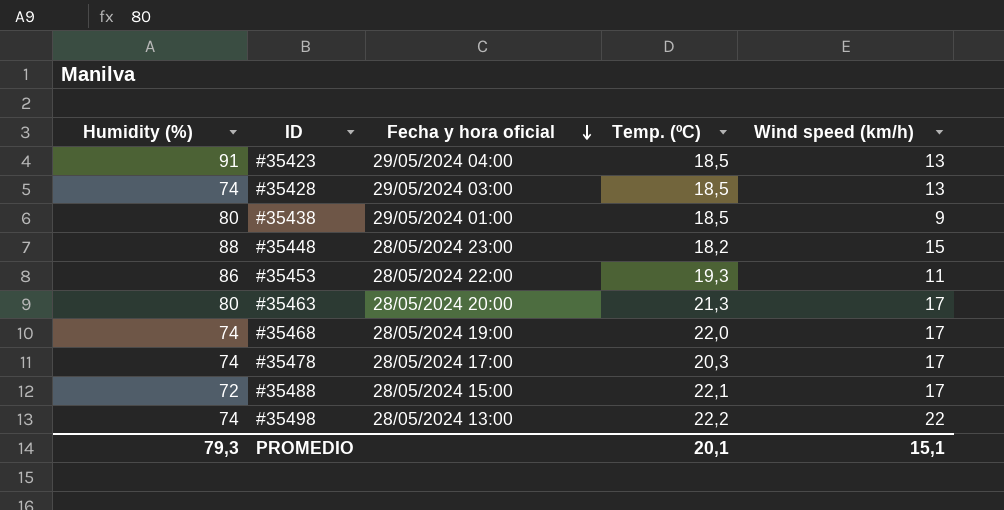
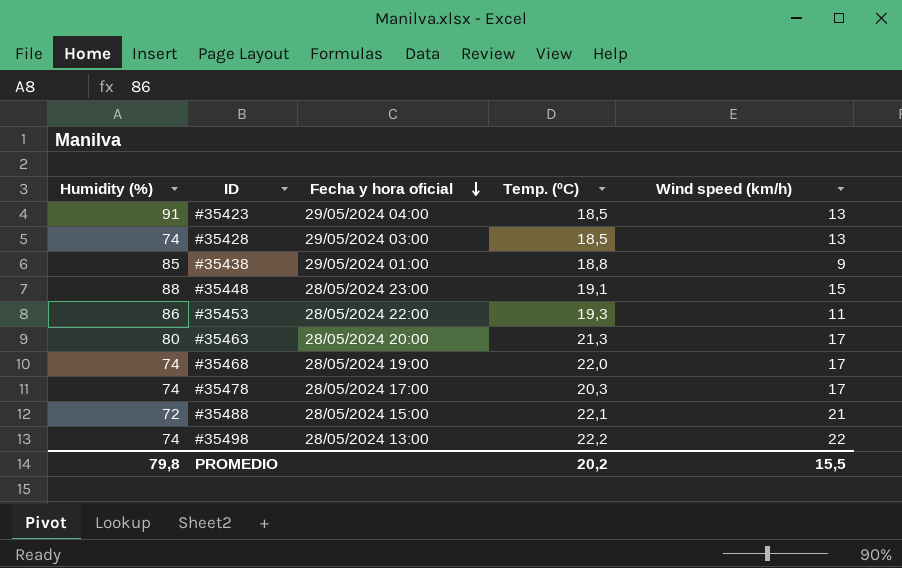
#35438 | Humidity (%): 80 -> 85
#35438 | Temp. (ºC): 18,5 -> 18,8
#35448 | Temp. (ºC): 18,2 -> 19,1
#35488 | Wind speed (km/h): 17 -> 21
PROMEDIO | Humidity (%): 79,3 -> 79,8
PROMEDIO | Temp. (ºC): 20,1 -> 20,2
PROMEDIO | Wind speed (km/h): 15,1 -> 15,5

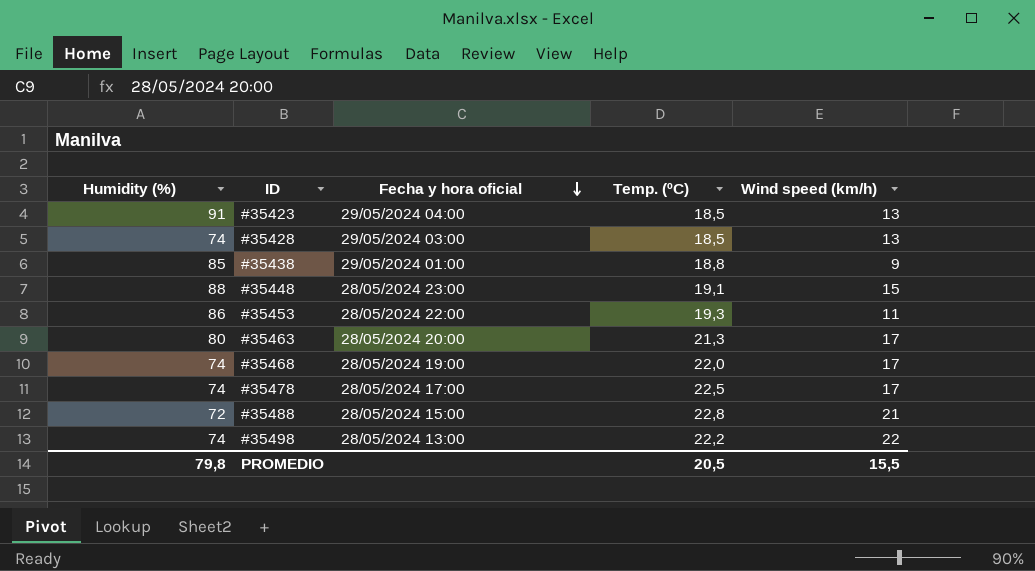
#35478 | Temp. (ºC): 20,3 -> 22,5
#35488 | Temp. (ºC): 22,1 -> 22,8
PROMEDIO | Temp. (ºC): 20,2 -> 20,5

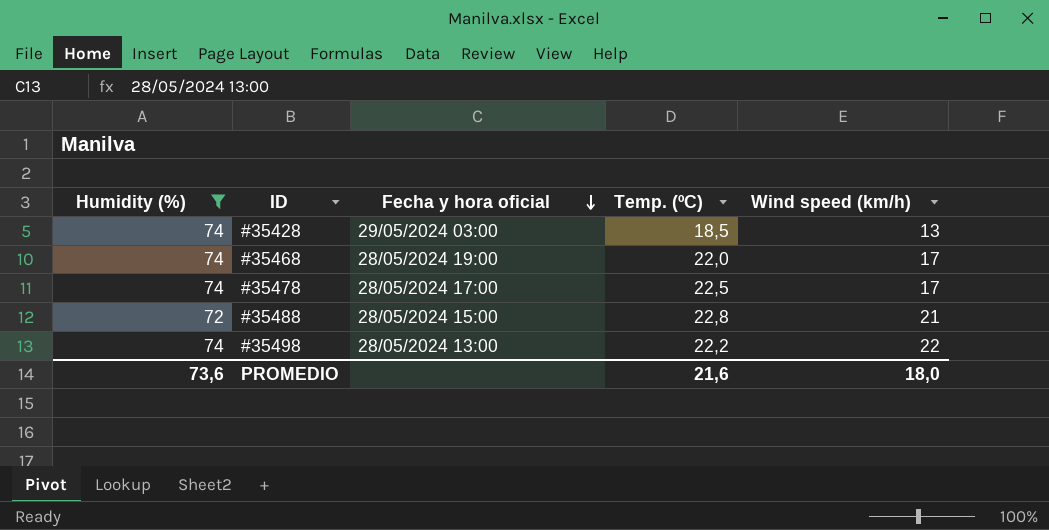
filter: none -> Humidity (%) <= 74
PROMEDIO | Humidity (%): 79,8 -> 73,6
PROMEDIO | Temp. (ºC): 20,5 -> 21,6
PROMEDIO | Wind speed (km/h): 15,5 -> 18,0

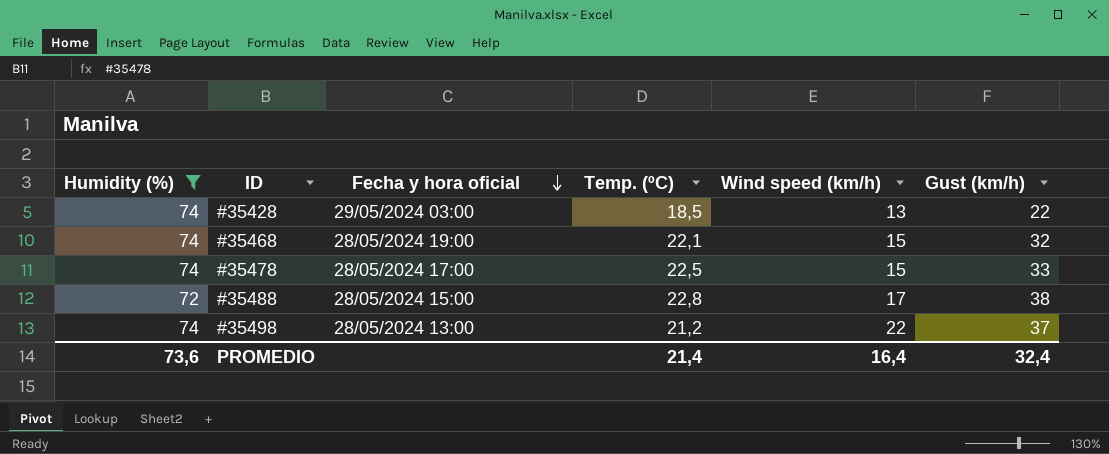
column Gust (km/h) | position: none -> 6
#35468 | Temp. (ºC): 22,0 -> 22,1
#35468 | Wind speed (km/h): 17 -> 15
#35478 | Wind speed (km/h): 17 -> 15
#35488 | Wind speed (km/h): 21 -> 17
#35498 | Temp. (ºC): 22,2 -> 21,2
PROMEDIO | Temp. (ºC): 21,6 -> 21,4
PROMEDIO | Wind speed (km/h): 18,0 -> 16,4

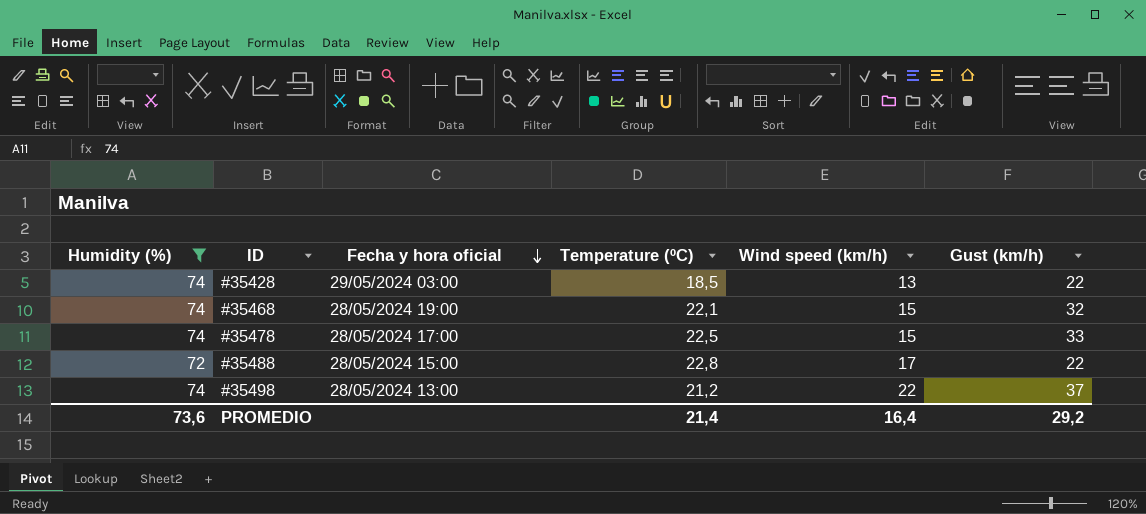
column name: Temp. (ºC) -> Temperature (ºC)
#35488 | Gust (km/h): 38 -> 22
PROMEDIO | Gust (km/h): 32,4 -> 29,2

